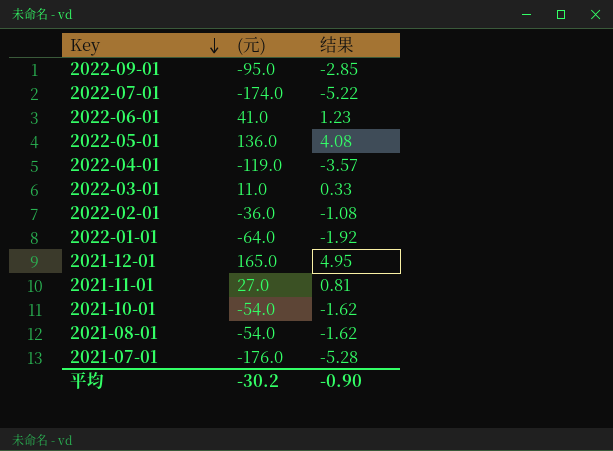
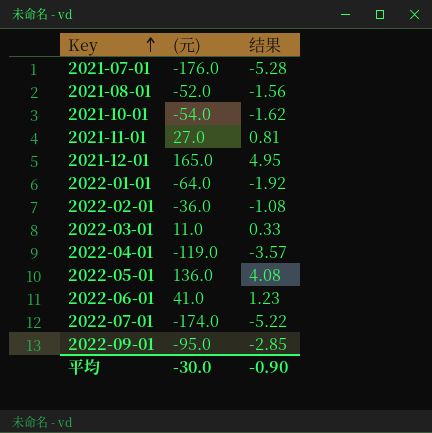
row order: Key descending -> Key ascending
2021-08-01 | (元): -54.0 -> -52.0
2021-08-01 | 结果: -1.62 -> -1.56
平均 | (元): -30.2 -> -30.0

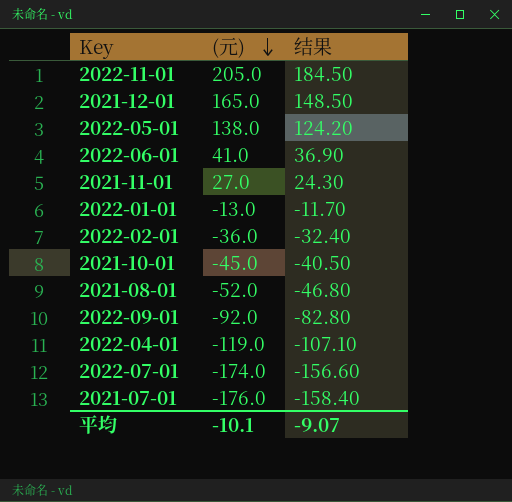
row order: Key ascending -> (元) descending
column 结果 | formula: [(元)] * 0.03 -> [(元)] * 0.9
row 2022-03-01: 11.0 | 0.33 -> none
row 2022-11-01: none -> 205.0 | 184.50
2022-05-01 | (元): 136.0 -> 138.0
2022-01-01 | (元): -64.0 -> -13.0
2021-10-01 | (元): -54.0 -> -45.0
2022-09-01 | (元): -95.0 -> -92.0
平均 | (元): -30.0 -> -10.1
平均 | 结果: -0.90 -> -9.07

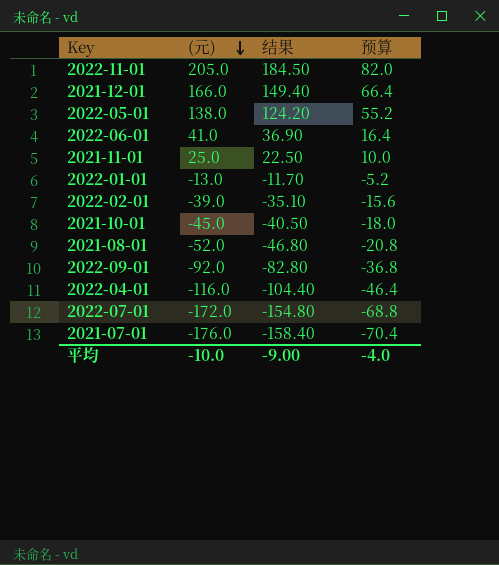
column 预算 | formula: none -> [(元)] * 0.4
2021-12-01 | (元): 165.0 -> 166.0
2021-12-01 | 结果: 148.50 -> 149.40
2021-11-01 | (元): 27.0 -> 25.0
2021-11-01 | 结果: 24.30 -> 22.50
2022-02-01 | (元): -36.0 -> -39.0
2022-02-01 | 结果: -32.40 -> -35.10
2022-04-01 | (元): -119.0 -> -116.0
2022-04-01 | 结果: -107.10 -> -104.40
2022-07-01 | (元): -174.0 -> -172.0
2022-07-01 | 结果: -156.60 -> -154.80
平均 | (元): -10.1 -> -10.0
平均 | 结果: -9.07 -> -9.00

